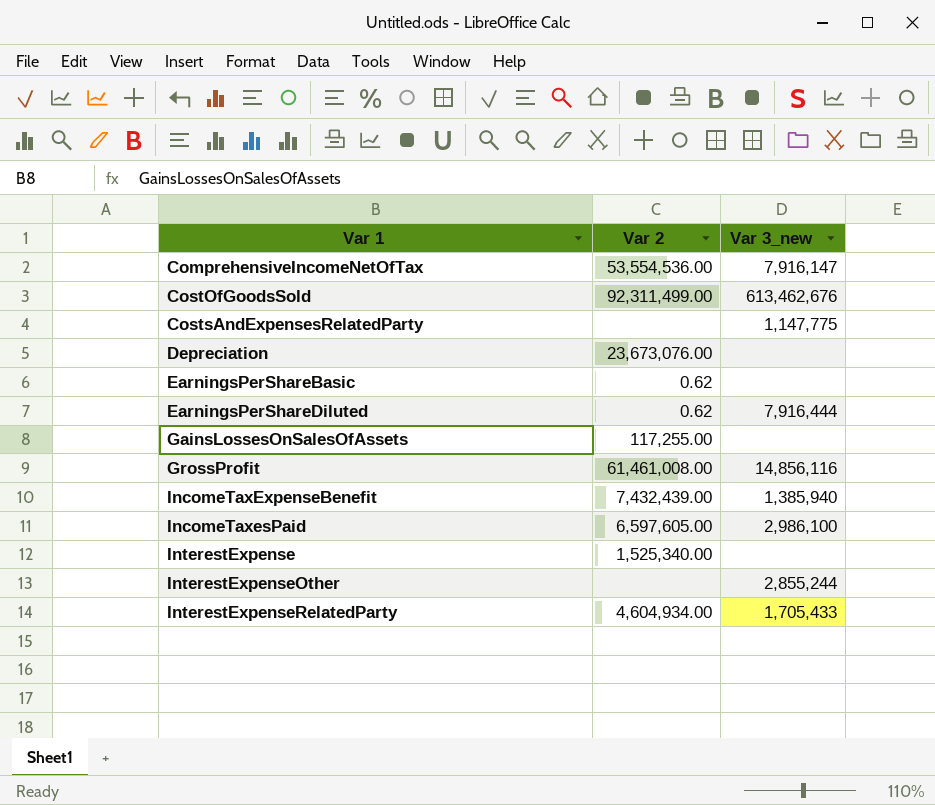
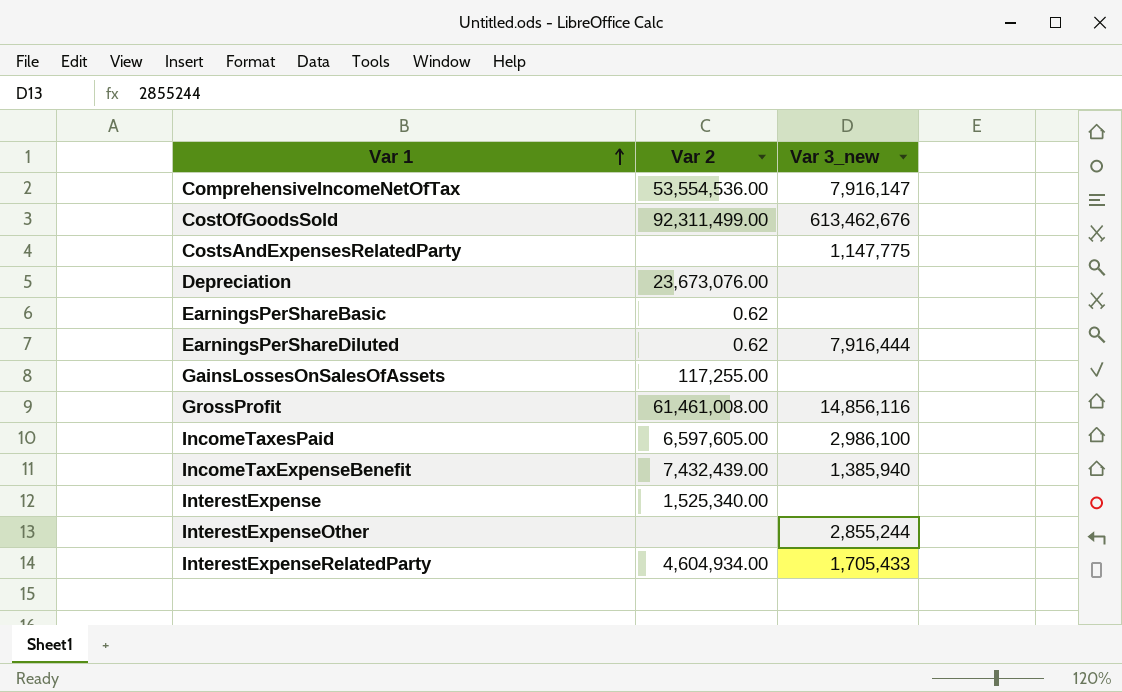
row order: none -> Var 1 ascending

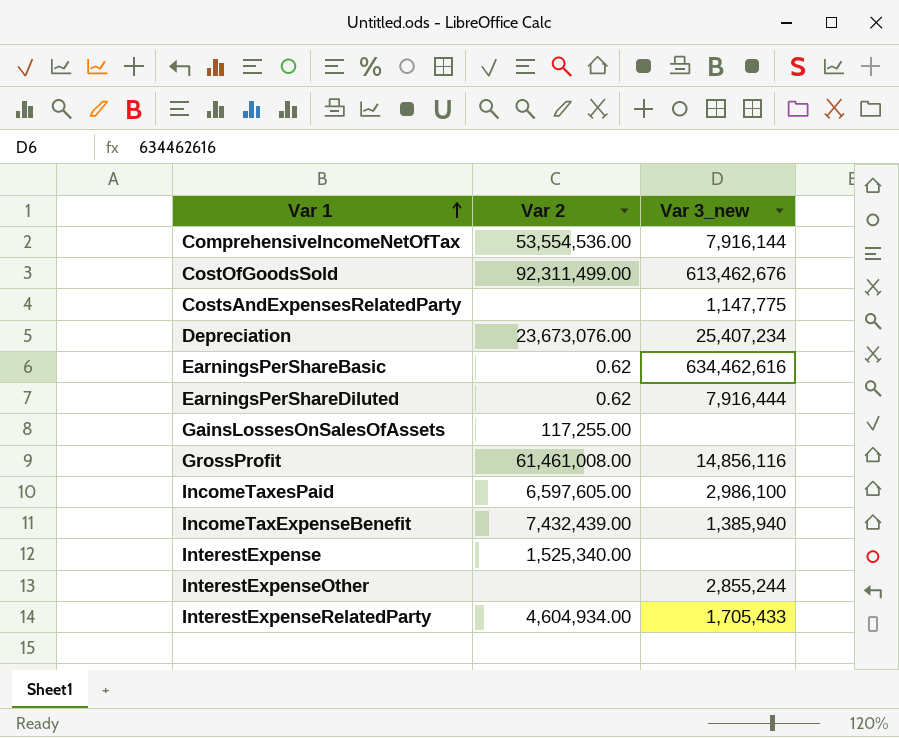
ComprehensiveIncomeNetOfTax | Var 3_new: 7,916,147 -> 7,916,144
Depreciation | Var 3_new: none -> 25,407,234
EarningsPerShareBasic | Var 3_new: none -> 634,462,616

